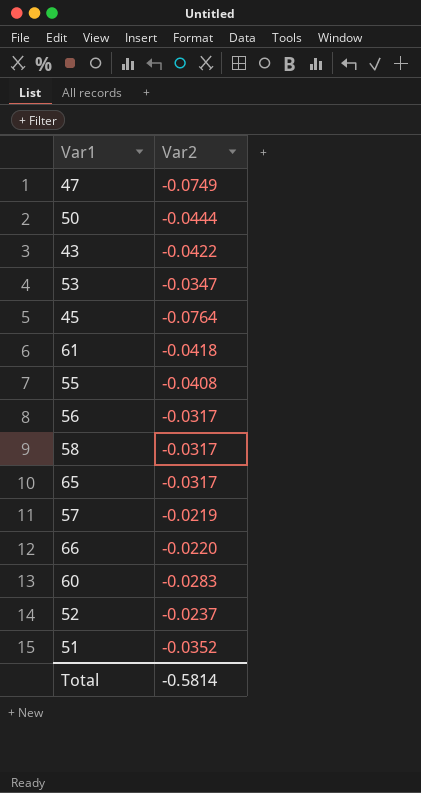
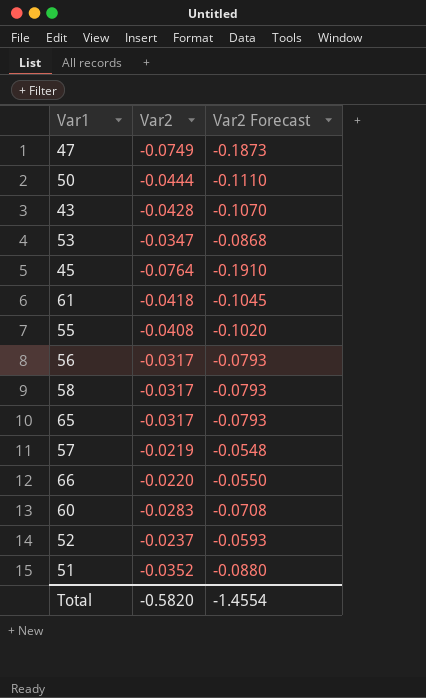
column Var2 Forecast | formula: none -> [Var2] * 2.5
43 | Var2: -0.0422 -> -0.0428
Total | Var2: -0.5814 -> -0.5820

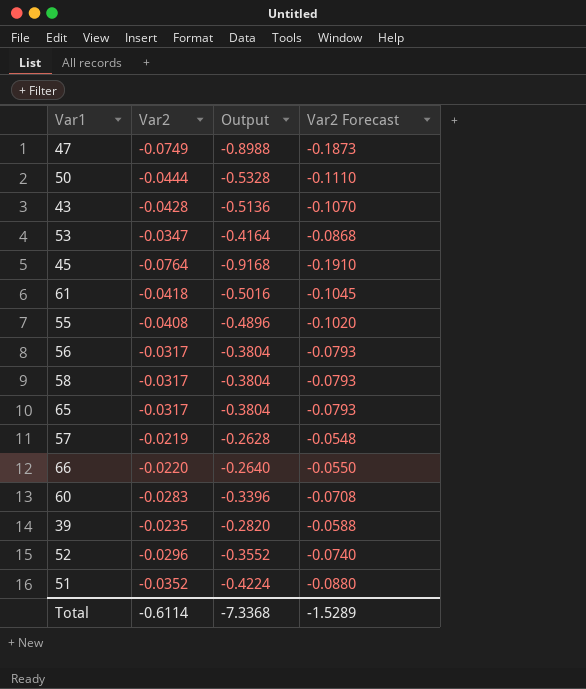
column Output | formula: none -> [Var2] * 12
row 39: none -> -0.0235 | -0.2820 | -0.0588
52 | Var2: -0.0237 -> -0.0296
52 | Var2 Forecast: -0.0593 -> -0.0740
Total | Var2: -0.5820 -> -0.6114
Total | Var2 Forecast: -1.4554 -> -1.5289

